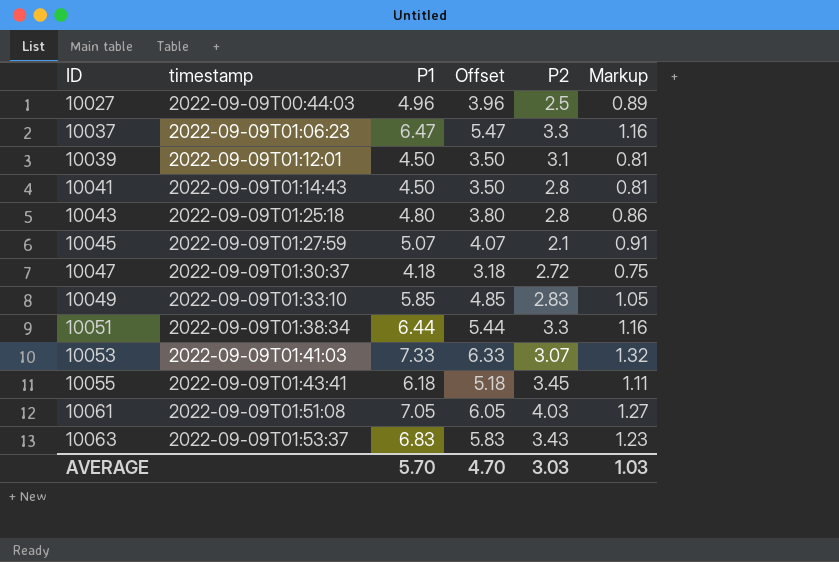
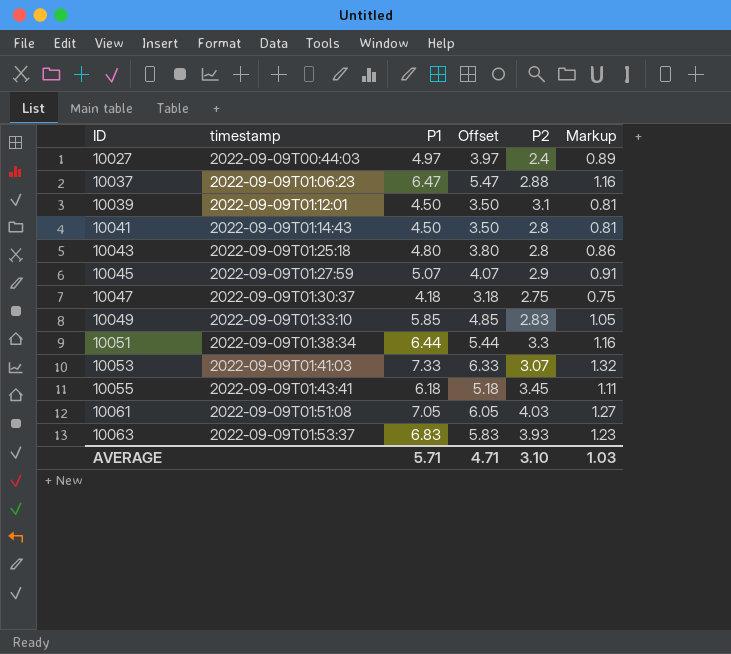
10027 | P1: 4.96 -> 4.97
10027 | Offset: 3.96 -> 3.97
10027 | P2: 2.5 -> 2.4
10037 | P2: 3.3 -> 2.88
10045 | P2: 2.1 -> 2.9
10047 | P2: 2.72 -> 2.75
10063 | P2: 3.43 -> 3.93
AVERAGE | P1: 5.70 -> 5.71
AVERAGE | Offset: 4.70 -> 4.71
AVERAGE | P2: 3.03 -> 3.10

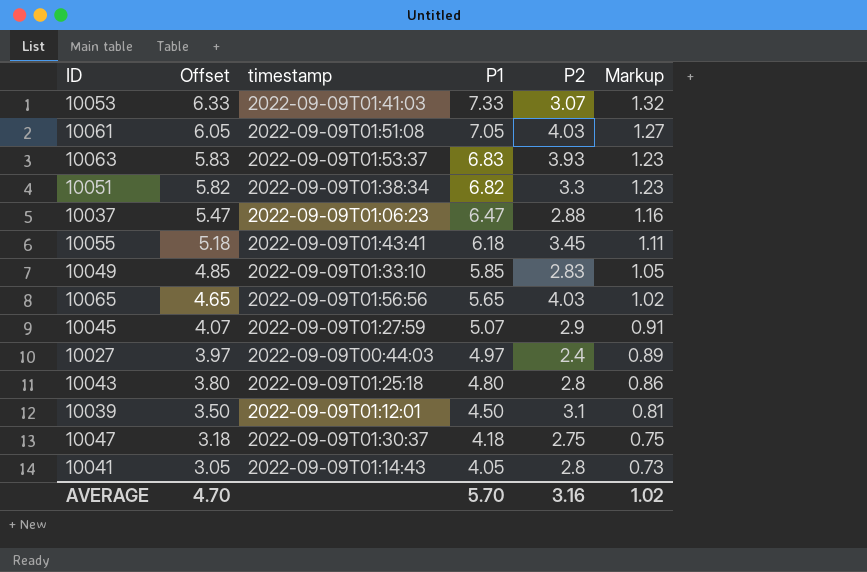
row order: ID ascending -> Offset descending
column Offset | position: 4 -> 2
10051 | Offset: 5.44 -> 5.82
10051 | P1: 6.44 -> 6.82
10051 | Markup: 1.16 -> 1.23
row 10065: none -> 4.65 | 2022-09-09T01:56:56 | 5.65 | 4.03 | 1.02
10041 | Offset: 3.50 -> 3.05
10041 | P1: 4.50 -> 4.05
10041 | Markup: 0.81 -> 0.73
AVERAGE | Offset: 4.71 -> 4.70
AVERAGE | P1: 5.71 -> 5.70
AVERAGE | P2: 3.10 -> 3.16
AVERAGE | Markup: 1.03 -> 1.02

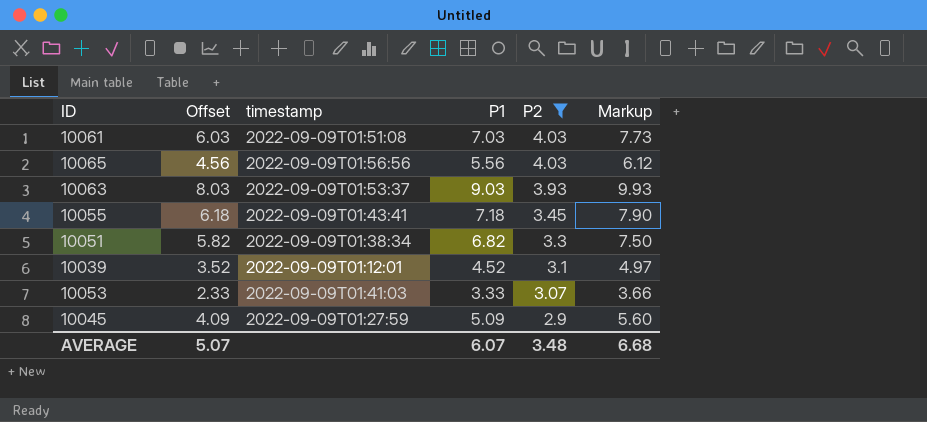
filter: none -> P2 >= 2.9
row order: Offset descending -> P2 descending
column Markup | formula: [P1] * 0.18 -> [P1] * 1.1
10061 | Offset: 6.05 -> 6.03
10061 | P1: 7.05 -> 7.03
10065 | Offset: 4.65 -> 4.56
10065 | P1: 5.65 -> 5.56
10063 | Offset: 5.83 -> 8.03
10063 | P1: 6.83 -> 9.03
10055 | Offset: 5.18 -> 6.18
10055 | P1: 6.18 -> 7.18
10039 | Offset: 3.50 -> 3.52
10039 | P1: 4.50 -> 4.52
10053 | Offset: 6.33 -> 2.33
10053 | P1: 7.33 -> 3.33
10045 | Offset: 4.07 -> 4.09
10045 | P1: 5.07 -> 5.09
AVERAGE | Offset: 4.70 -> 5.07
AVERAGE | P1: 5.70 -> 6.07
AVERAGE | P2: 3.16 -> 3.48
AVERAGE | Markup: 1.02 -> 6.68

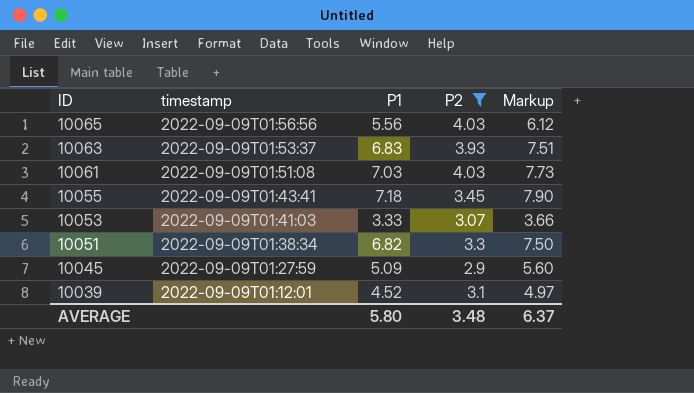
row order: P2 descending -> ID descending
column Offset | formula: [P1] - 1 -> none
10063 | P1: 9.03 -> 6.83
10063 | Markup: 9.93 -> 7.51
AVERAGE | P1: 6.07 -> 5.80
AVERAGE | Markup: 6.68 -> 6.37

